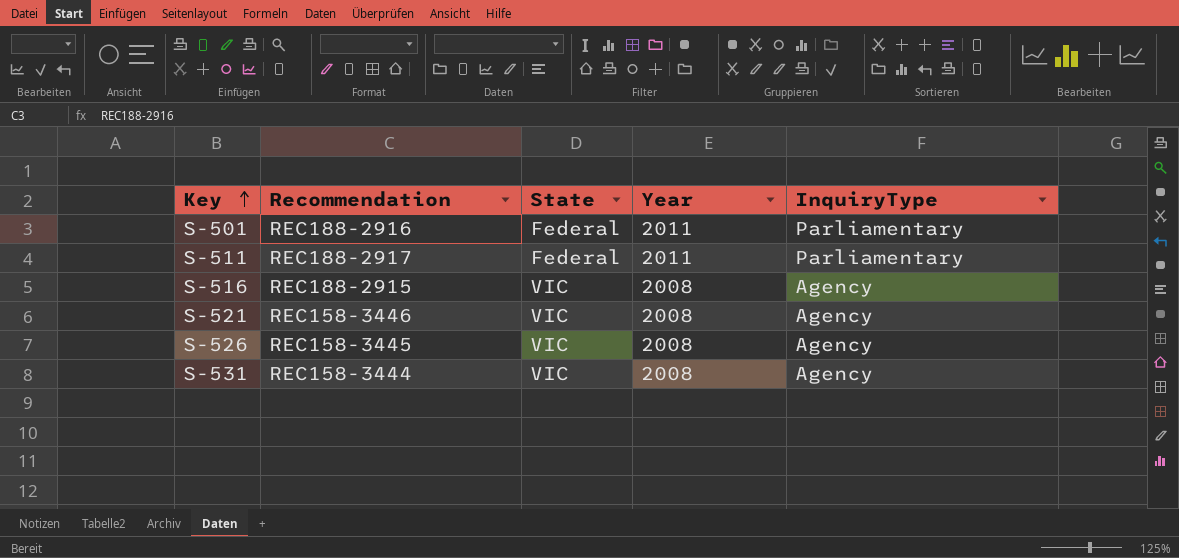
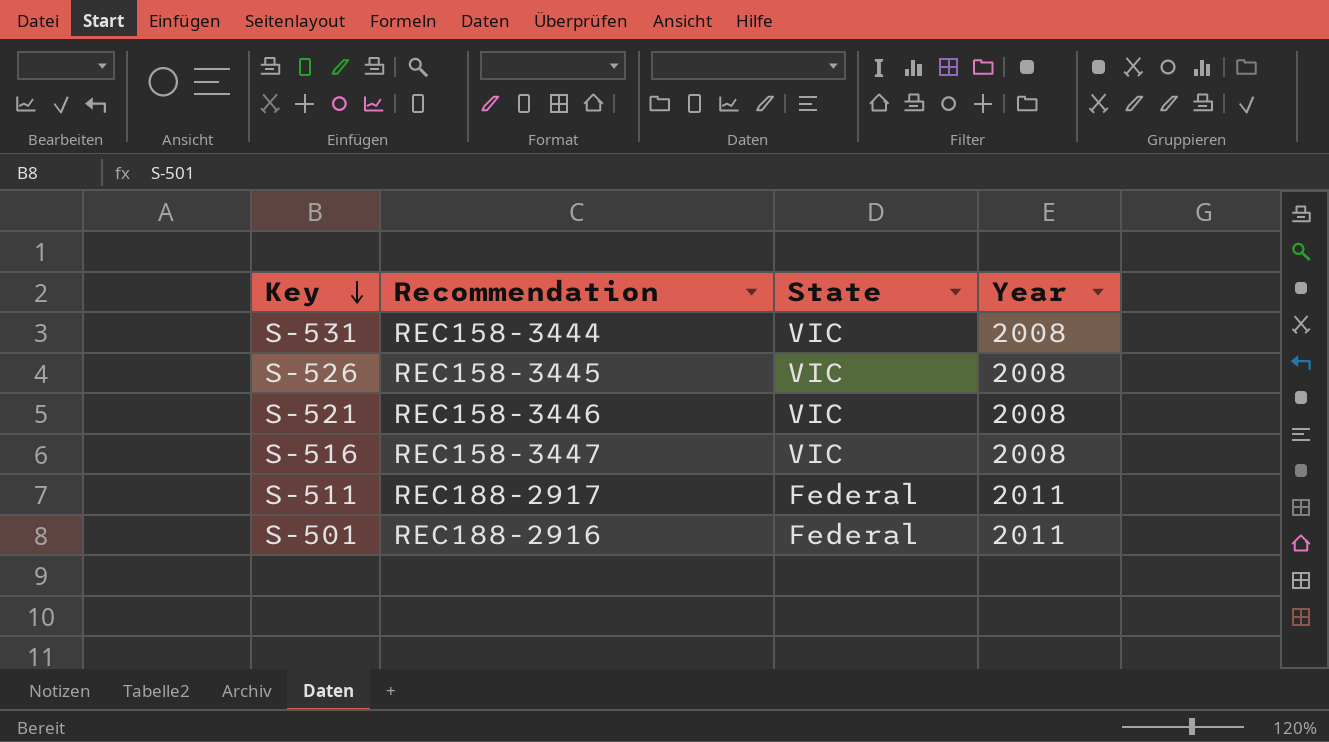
row order: Key ascending -> Key descending
column InquiryType | position: 5 -> none
S-516 | Recommendation: REC188-2915 -> REC158-3447

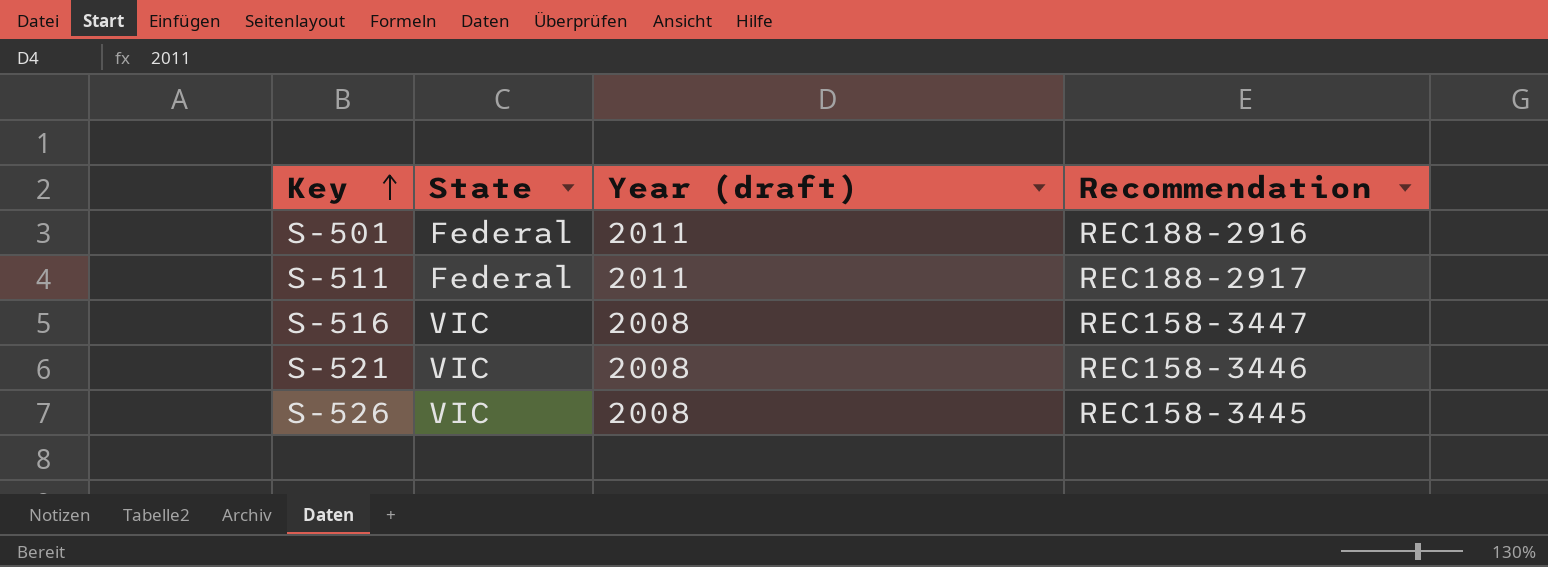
row order: Key descending -> Key ascending
column name: Year -> Year (draft)
column Recommendation | position: 2 -> 4
row S-531: REC158-3444 | VIC | 2008 -> none

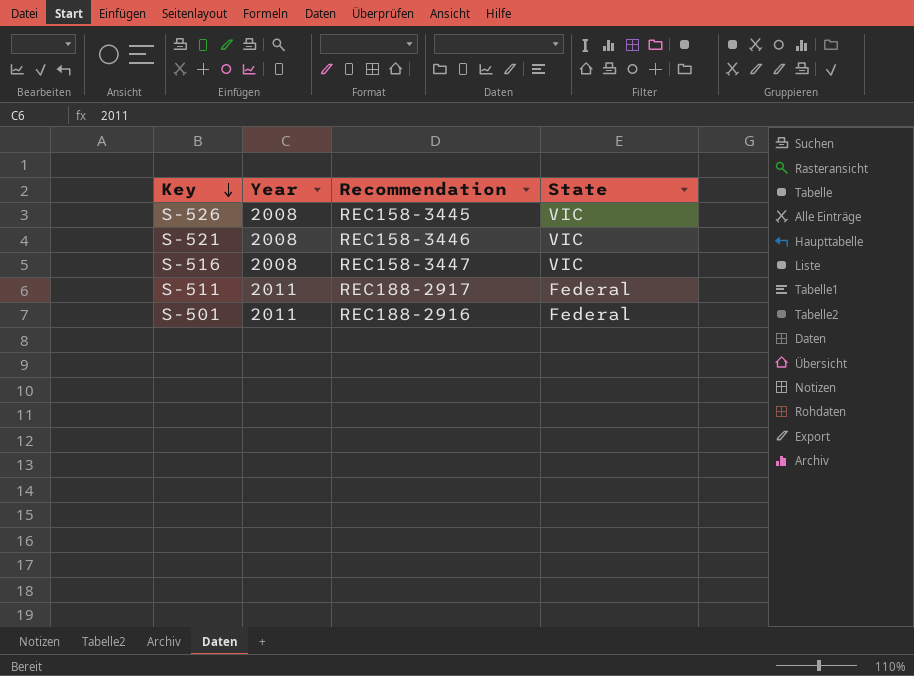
row order: Key ascending -> Key descending
column name: Year (draft) -> Year
column State | position: 2 -> 4

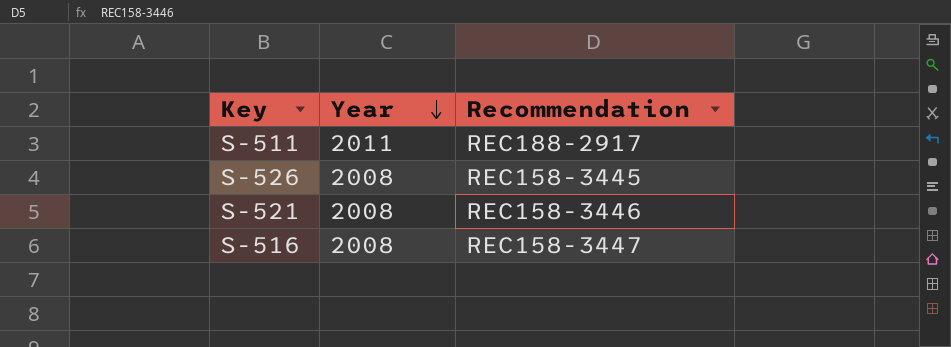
row order: Key descending -> Year descending
column State | position: 4 -> none
row S-501: 2011 | REC188-2916 | Federal -> none

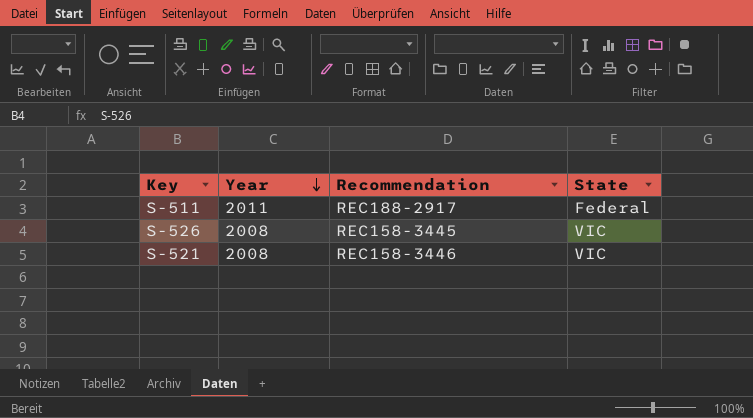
column State | position: none -> 4
row S-516: 2008 | REC158-3447 -> none

